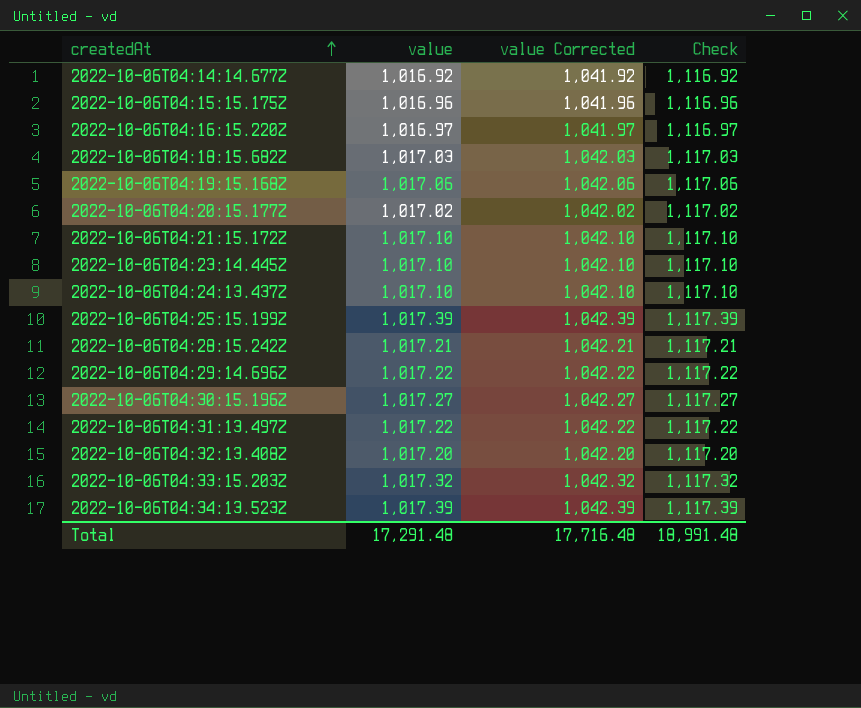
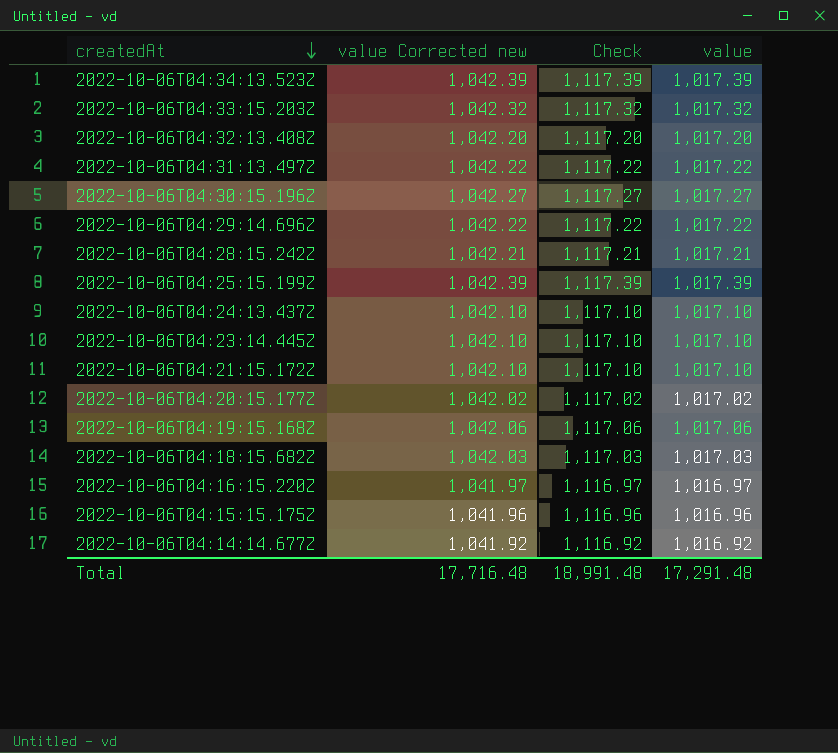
row order: createdAt ascending -> createdAt descending
column name: value Corrected -> value Corrected new
column value | position: 2 -> 4

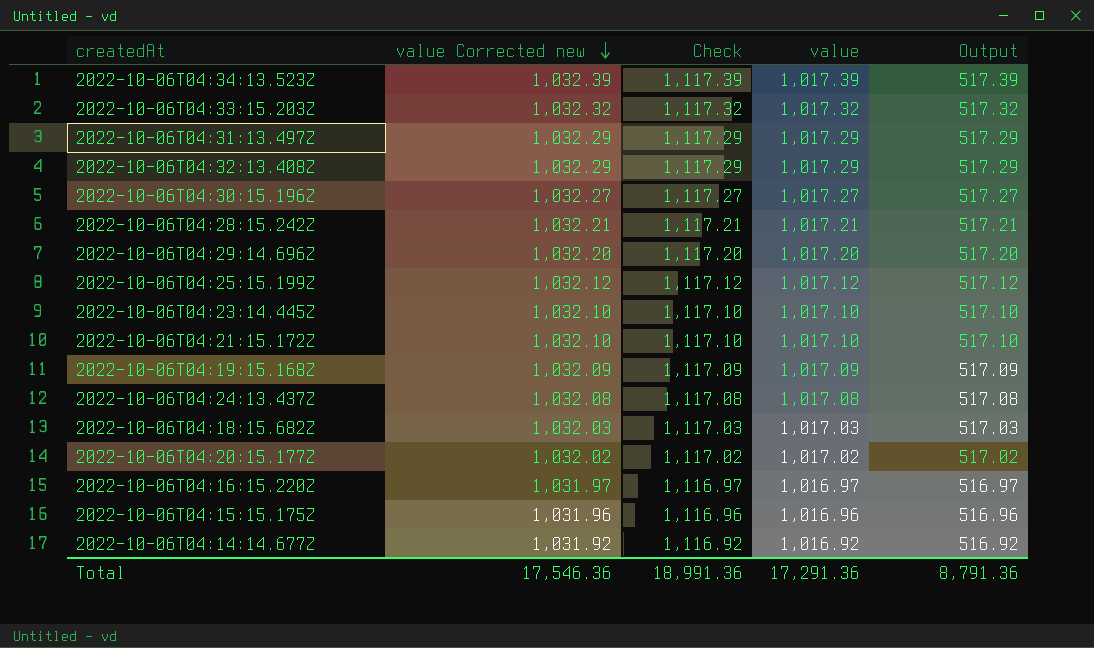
row order: createdAt descending -> value Corrected new descending
column value Corrected new | formula: [value] + 25 -> [value] + 15
column Output | formula: none -> [value] - 500
2022-10-06T04:31:13.497Z | Check: 1,117.22 -> 1,117.29
2022-10-06T04:31:13.497Z | value: 1,017.22 -> 1,017.29
2022-10-06T04:32:13.408Z | Check: 1,117.20 -> 1,117.29
2022-10-06T04:32:13.408Z | value: 1,017.20 -> 1,017.29
2022-10-06T04:29:14.696Z | Check: 1,117.22 -> 1,117.20
2022-10-06T04:29:14.696Z | value: 1,017.22 -> 1,017.20
2022-10-06T04:25:15.199Z | Check: 1,117.39 -> 1,117.12
2022-10-06T04:25:15.199Z | value: 1,017.39 -> 1,017.12
2022-10-06T04:19:15.168Z | Check: 1,117.06 -> 1,117.09
2022-10-06T04:19:15.168Z | value: 1,017.06 -> 1,017.09
2022-10-06T04:24:13.437Z | Check: 1,117.10 -> 1,117.08
2022-10-06T04:24:13.437Z | value: 1,017.10 -> 1,017.08
Total | value Corrected new: 17,716.48 -> 17,546.36
Total | Check: 18,991.48 -> 18,991.36
Total | value: 17,291.48 -> 17,291.36

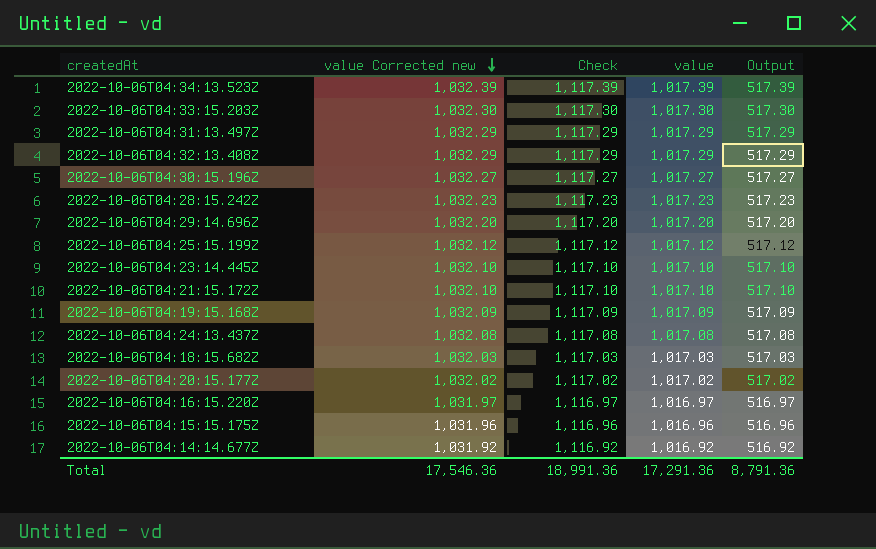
2022-10-06T04:33:15.203Z | value Corrected new: 1,032.32 -> 1,032.30
2022-10-06T04:33:15.203Z | Check: 1,117.32 -> 1,117.30
2022-10-06T04:33:15.203Z | value: 1,017.32 -> 1,017.30
2022-10-06T04:33:15.203Z | Output: 517.32 -> 517.30
2022-10-06T04:28:15.242Z | value Corrected new: 1,032.21 -> 1,032.23
2022-10-06T04:28:15.242Z | Check: 1,117.21 -> 1,117.23
2022-10-06T04:28:15.242Z | value: 1,017.21 -> 1,017.23
2022-10-06T04:28:15.242Z | Output: 517.21 -> 517.23

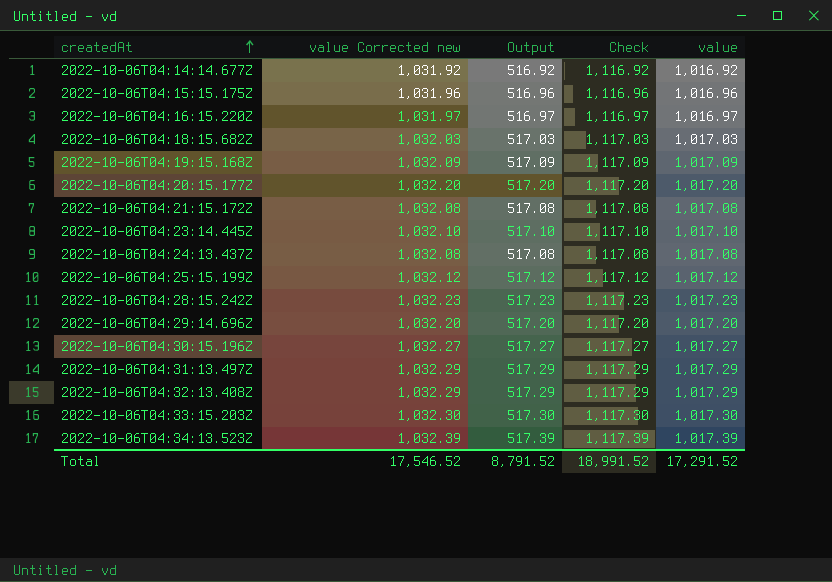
row order: value Corrected new descending -> createdAt ascending
column Output | position: 5 -> 3
2022-10-06T04:20:15.177Z | value Corrected new: 1,032.02 -> 1,032.20
2022-10-06T04:20:15.177Z | Output: 517.02 -> 517.20
2022-10-06T04:20:15.177Z | Check: 1,117.02 -> 1,117.20
2022-10-06T04:20:15.177Z | value: 1,017.02 -> 1,017.20
2022-10-06T04:21:15.172Z | value Corrected new: 1,032.10 -> 1,032.08
2022-10-06T04:21:15.172Z | Output: 517.10 -> 517.08
2022-10-06T04:21:15.172Z | Check: 1,117.10 -> 1,117.08
2022-10-06T04:21:15.172Z | value: 1,017.10 -> 1,017.08
Total | value Corrected new: 17,546.36 -> 17,546.52
Total | Output: 8,791.36 -> 8,791.52
Total | Check: 18,991.36 -> 18,991.52
Total | value: 17,291.36 -> 17,291.52

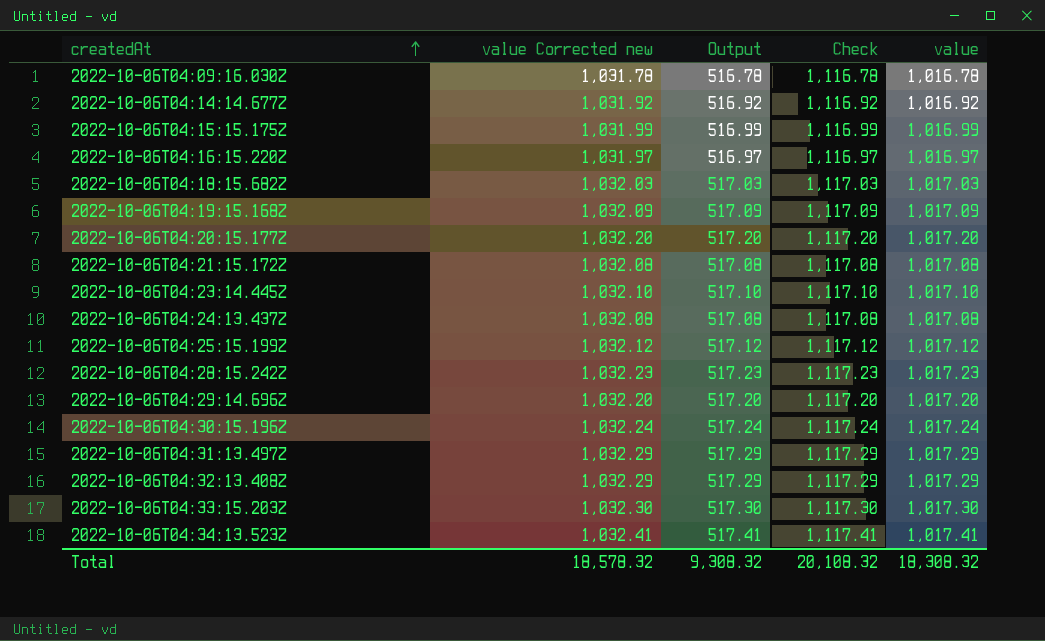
row 2022-10-06T04:09:16.030Z: none -> 1,031.78 | 516.78 | 1,116.78 | 1,016.78
2022-10-06T04:15:15.175Z | value Corrected new: 1,031.96 -> 1,031.99
2022-10-06T04:15:15.175Z | Output: 516.96 -> 516.99
2022-10-06T04:15:15.175Z | Check: 1,116.96 -> 1,116.99
2022-10-06T04:15:15.175Z | value: 1,016.96 -> 1,016.99
2022-10-06T04:30:15.196Z | value Corrected new: 1,032.27 -> 1,032.24
2022-10-06T04:30:15.196Z | Output: 517.27 -> 517.24
2022-10-06T04:30:15.196Z | Check: 1,117.27 -> 1,117.24
2022-10-06T04:30:15.196Z | value: 1,017.27 -> 1,017.24
2022-10-06T04:34:13.523Z | value Corrected new: 1,032.39 -> 1,032.41
2022-10-06T04:34:13.523Z | Output: 517.39 -> 517.41
2022-10-06T04:34:13.523Z | Check: 1,117.39 -> 1,117.41
2022-10-06T04:34:13.523Z | value: 1,017.39 -> 1,017.41
Total | value Corrected new: 17,546.52 -> 18,578.32
Total | Output: 8,791.52 -> 9,308.32
Total | Check: 18,991.52 -> 20,108.32
Total | value: 17,291.52 -> 18,308.32

